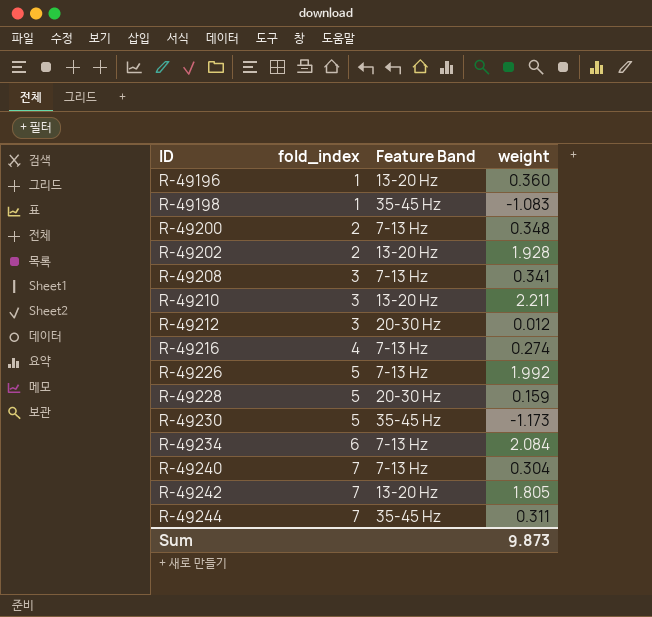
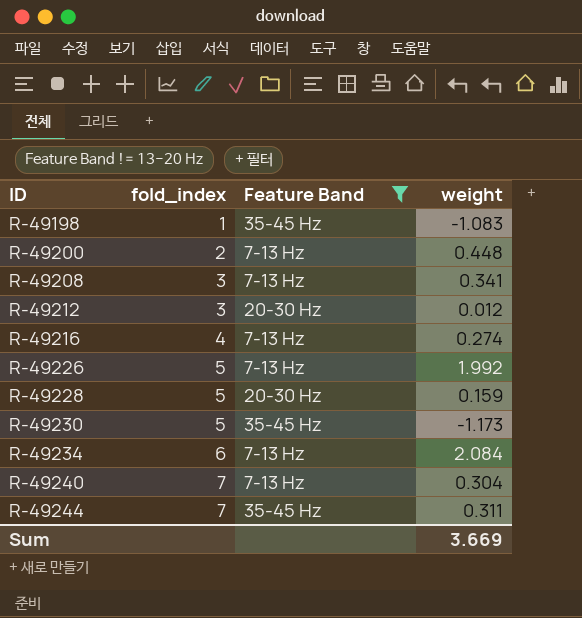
filter: none -> Feature Band != 13-20 Hz
R-49200 | weight: 0.348 -> 0.448
Sum | weight: 9.873 -> 3.669

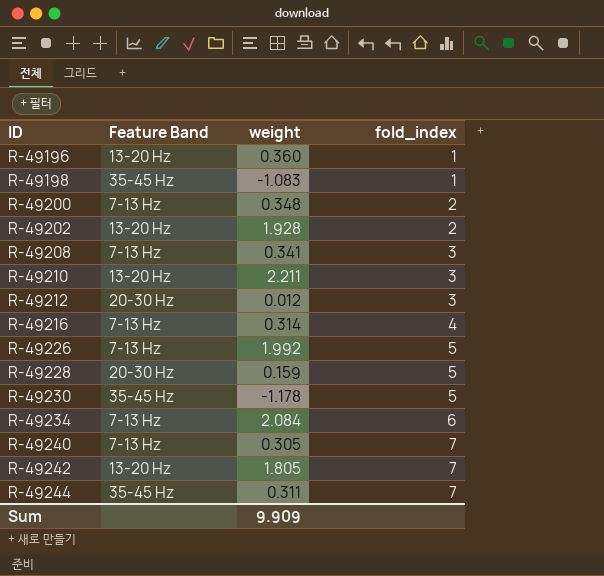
filter: Feature Band != 13-20 Hz -> none
column fold_index | position: 2 -> 4
R-49200 | weight: 0.448 -> 0.348
R-49216 | weight: 0.274 -> 0.314
R-49230 | weight: -1.173 -> -1.178
R-49240 | weight: 0.304 -> 0.305
Sum | weight: 3.669 -> 9.909

